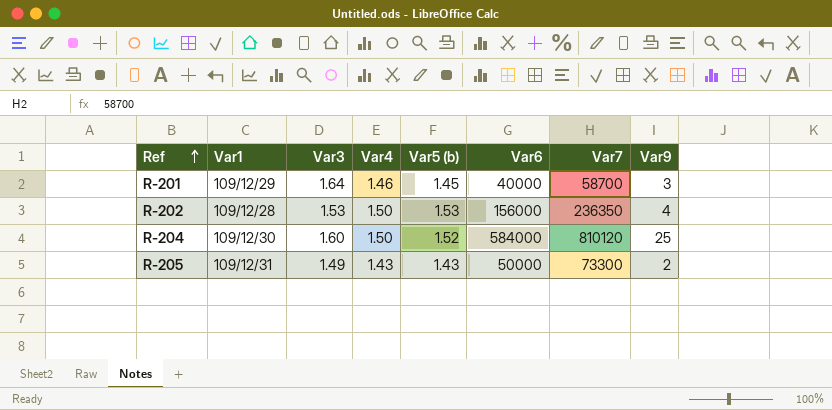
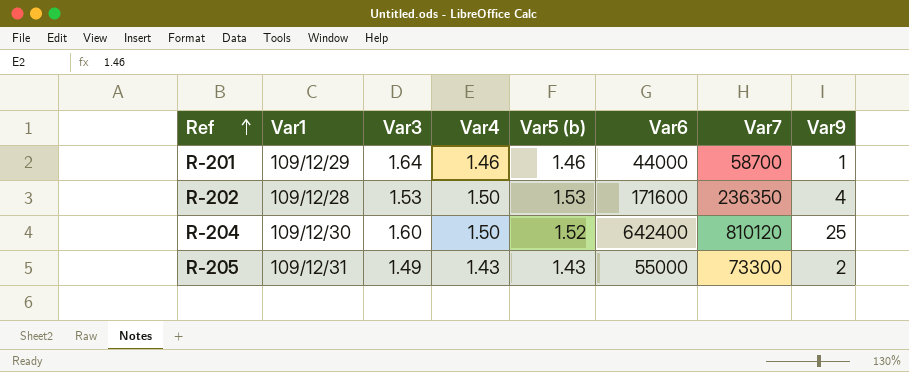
R-201 | Var5 (b): 1.45 -> 1.46
R-201 | Var6: 40000 -> 44000
R-201 | Var9: 3 -> 1
R-202 | Var6: 156000 -> 171600
R-204 | Var6: 584000 -> 642400
R-205 | Var6: 50000 -> 55000

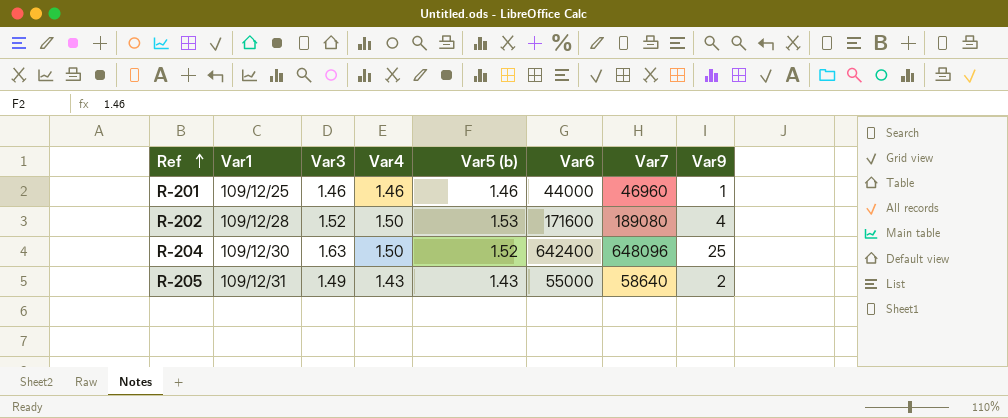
R-201 | Var1: 109/12/29 -> 109/12/25
R-201 | Var3: 1.64 -> 1.46
R-201 | Var7: 58700 -> 46960
R-202 | Var3: 1.53 -> 1.52
R-202 | Var7: 236350 -> 189080
R-204 | Var3: 1.60 -> 1.63
R-204 | Var7: 810120 -> 648096
R-205 | Var7: 73300 -> 58640

